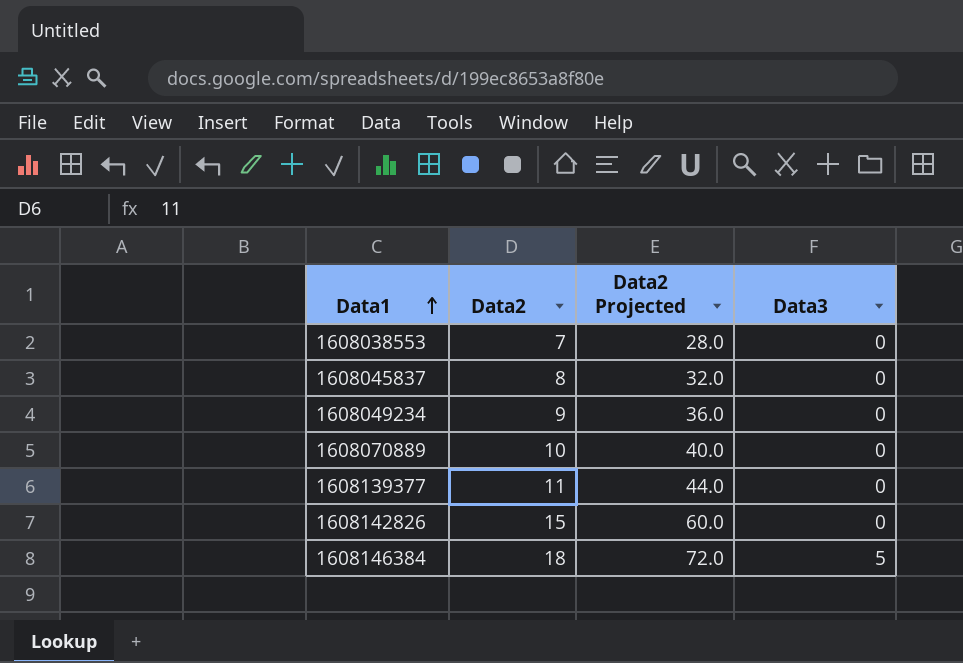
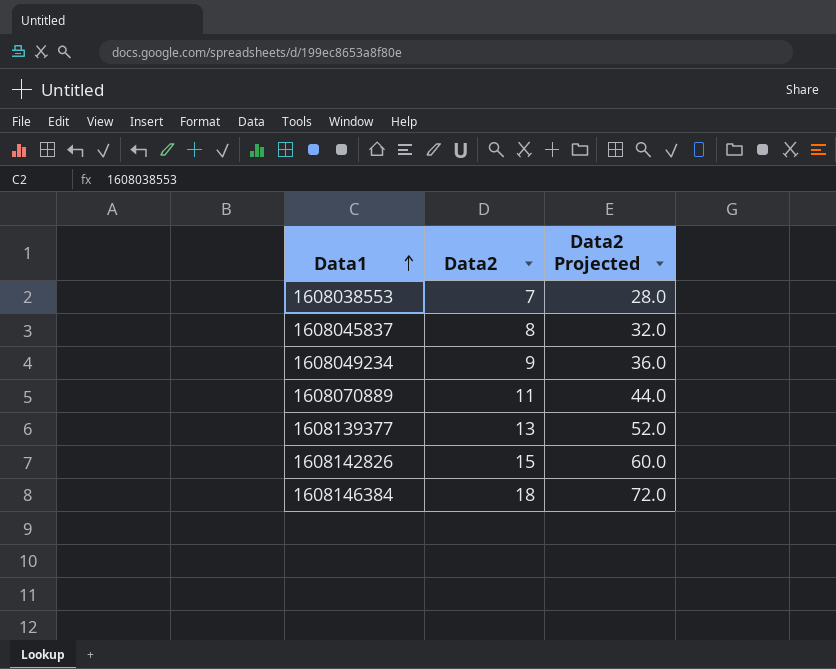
column Data3 | position: 4 -> none
1608070889 | Data2: 10 -> 11
1608070889 | Data2 Projected: 40.0 -> 44.0
1608139377 | Data2: 11 -> 13
1608139377 | Data2 Projected: 44.0 -> 52.0

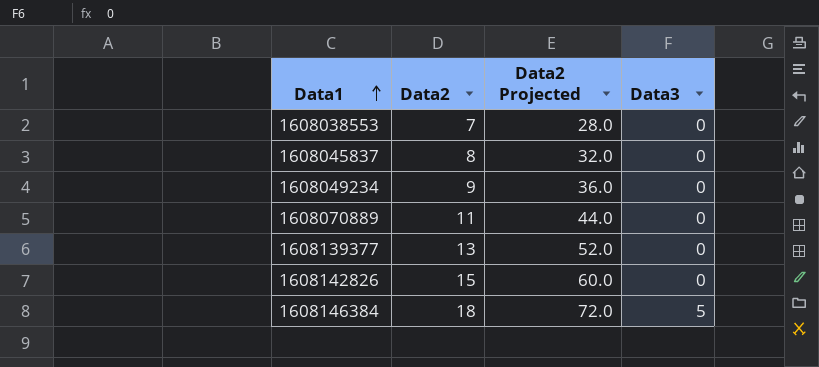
column Data3 | position: none -> 4

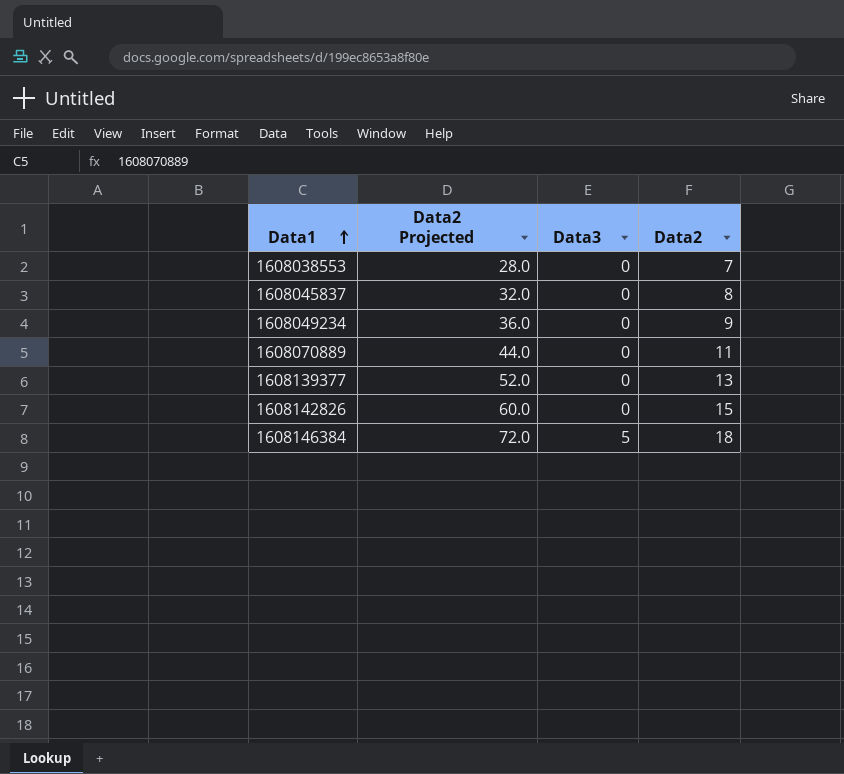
column Data2 | position: 2 -> 4

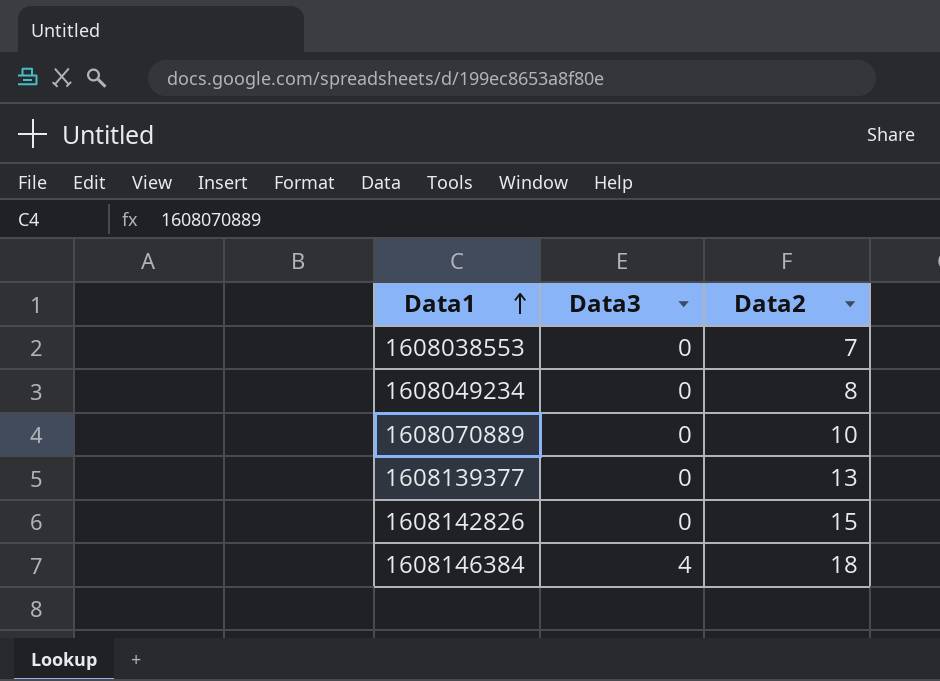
column Data2 Projected | formula: [Data2] * 4 -> none
row 1608045837: 32.0 | 0 | 8 -> none
1608049234 | Data2: 9 -> 8
1608070889 | Data2: 11 -> 10
1608146384 | Data3: 5 -> 4

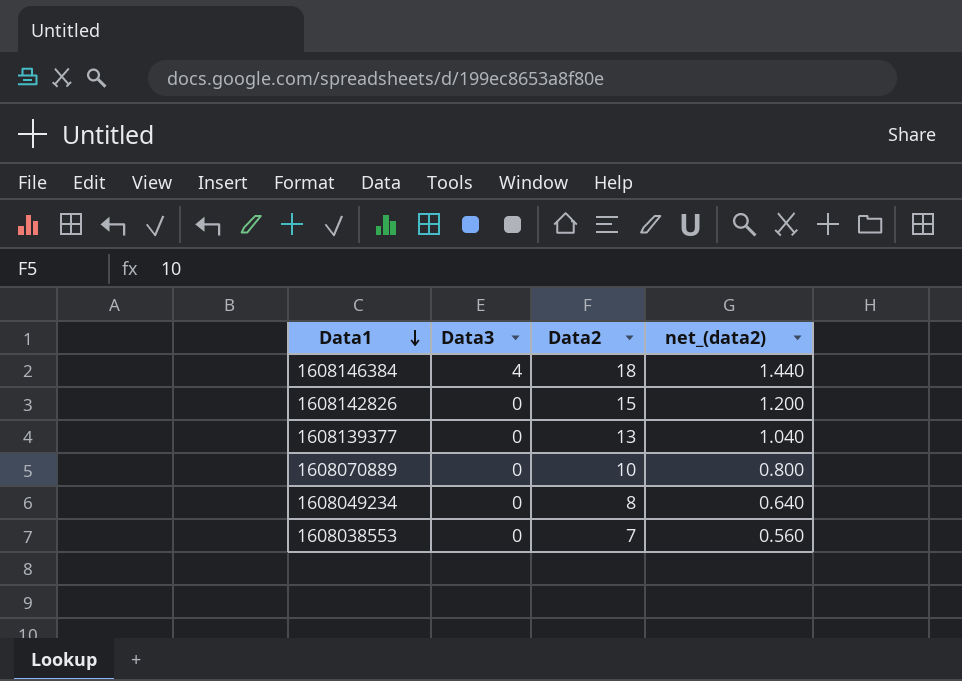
row order: Data1 ascending -> Data1 descending
column net_(data2) | formula: none -> [Data2] * 0.08

